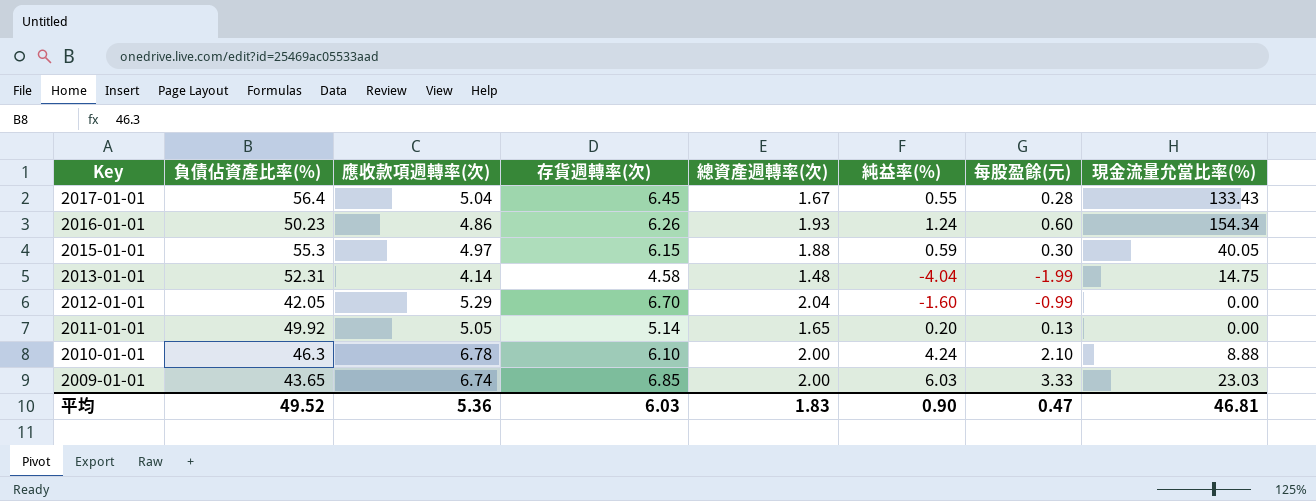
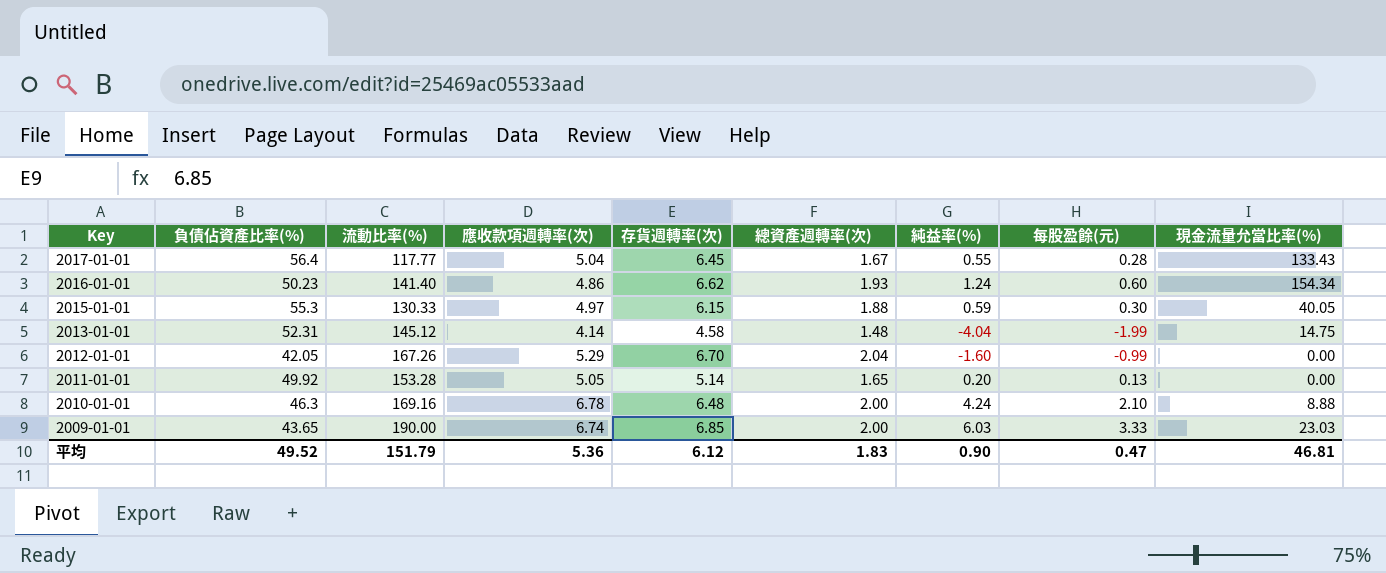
column 流動比率(%) | position: none -> 3
2016-01-01 | 存貨週轉率(次): 6.26 -> 6.62
2010-01-01 | 存貨週轉率(次): 6.10 -> 6.48
平均 | 存貨週轉率(次): 6.03 -> 6.12

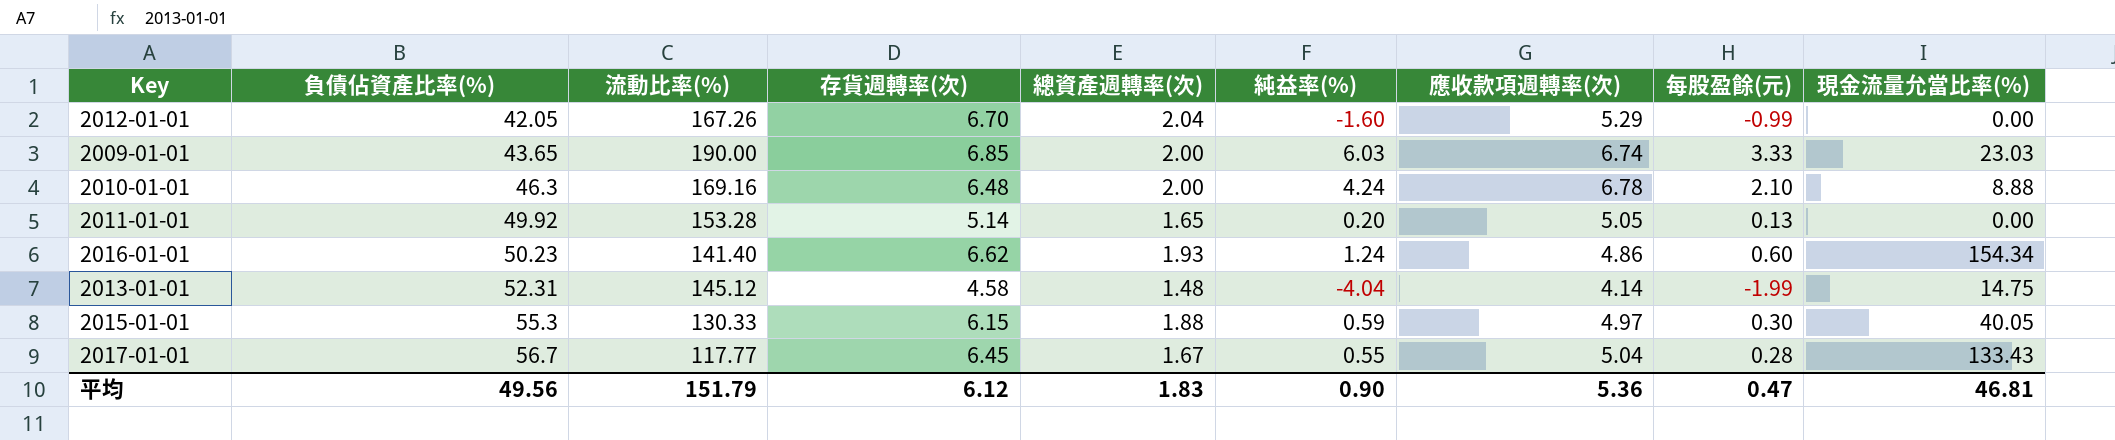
row order: Key descending -> 負債佔資產比率(%) ascending
column 應收款項週轉率(次) | position: 4 -> 7
2017-01-01 | 負債佔資產比率(%): 56.4 -> 56.7
平均 | 負債佔資產比率(%): 49.52 -> 49.56

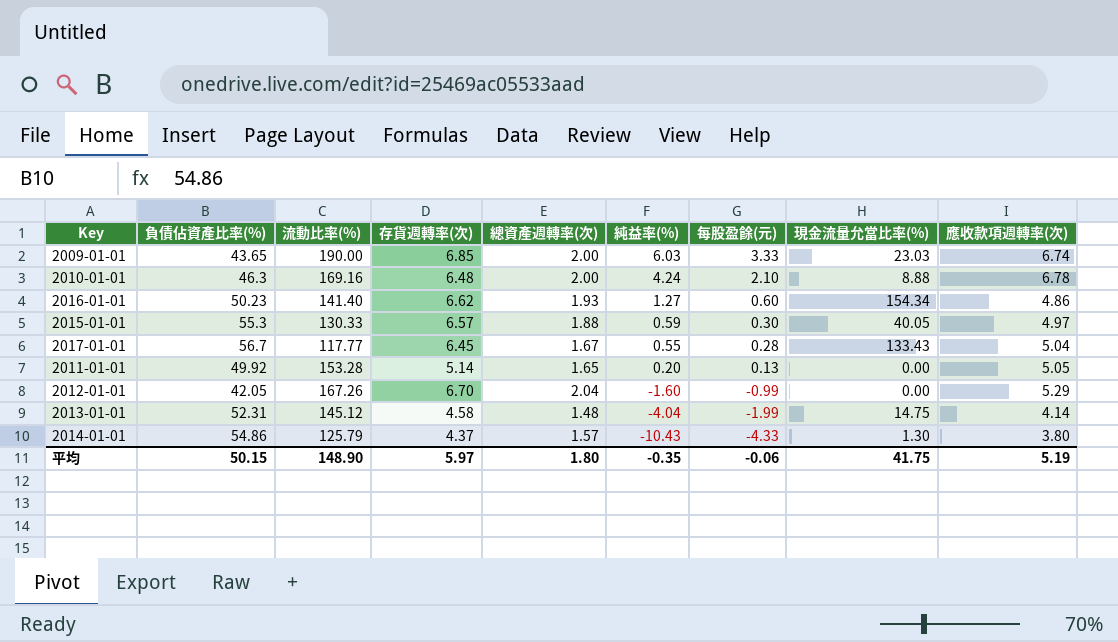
row order: 負債佔資產比率(%) ascending -> 純益率(%) descending
column 應收款項週轉率(次) | position: 7 -> 9
2016-01-01 | 純益率(%): 1.24 -> 1.27
2015-01-01 | 存貨週轉率(次): 6.15 -> 6.57
row 2014-01-01: none -> 54.86 | 125.79 | 4.37 | 1.57 | -10.43 | -4.33 | 1.30 | 3.80
平均 | 負債佔資產比率(%): 49.56 -> 50.15
平均 | 流動比率(%): 151.79 -> 148.90
平均 | 存貨週轉率(次): 6.12 -> 5.97
平均 | 總資產週轉率(次): 1.83 -> 1.80
平均 | 純益率(%): 0.90 -> -0.35
平均 | 每股盈餘(元): 0.47 -> -0.06
平均 | 現金流量允當比率(%): 46.81 -> 41.75
平均 | 應收款項週轉率(次): 5.36 -> 5.19

